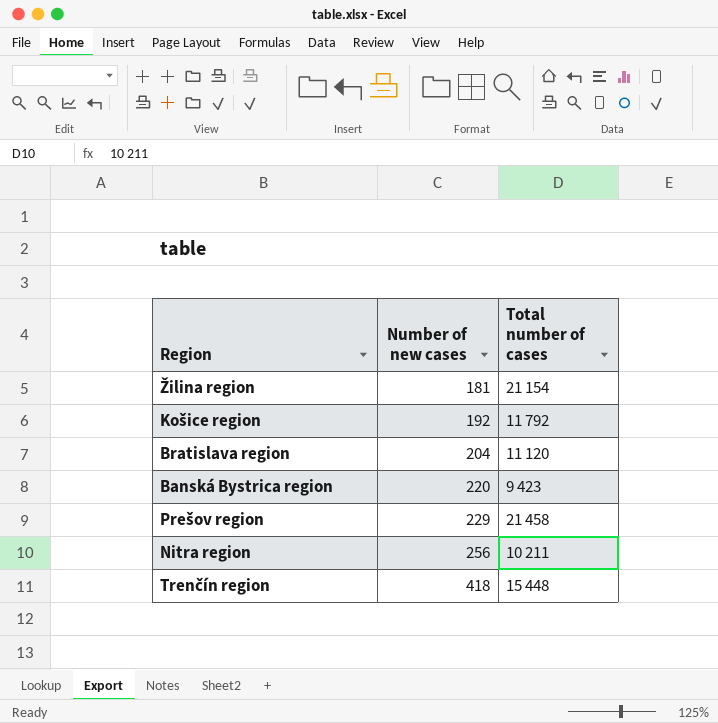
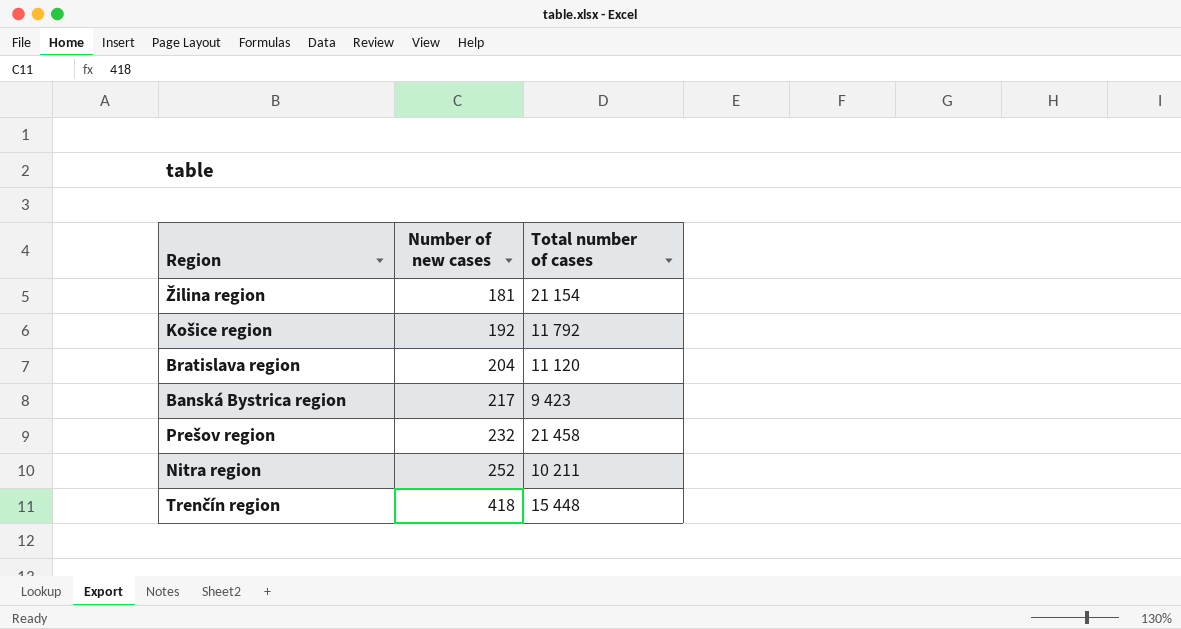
Banská Bystrica region | Number of new cases: 220 -> 217
Prešov region | Number of new cases: 229 -> 232
Nitra region | Number of new cases: 256 -> 252

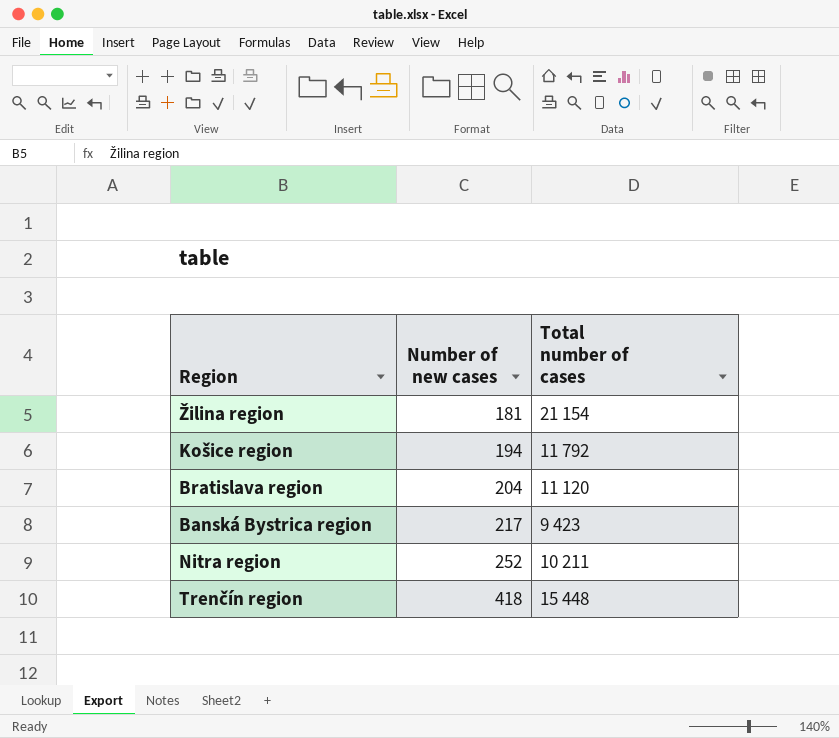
row Prešov region: 232 | 21 458 -> none
Košice region | Number of new cases: 192 -> 194

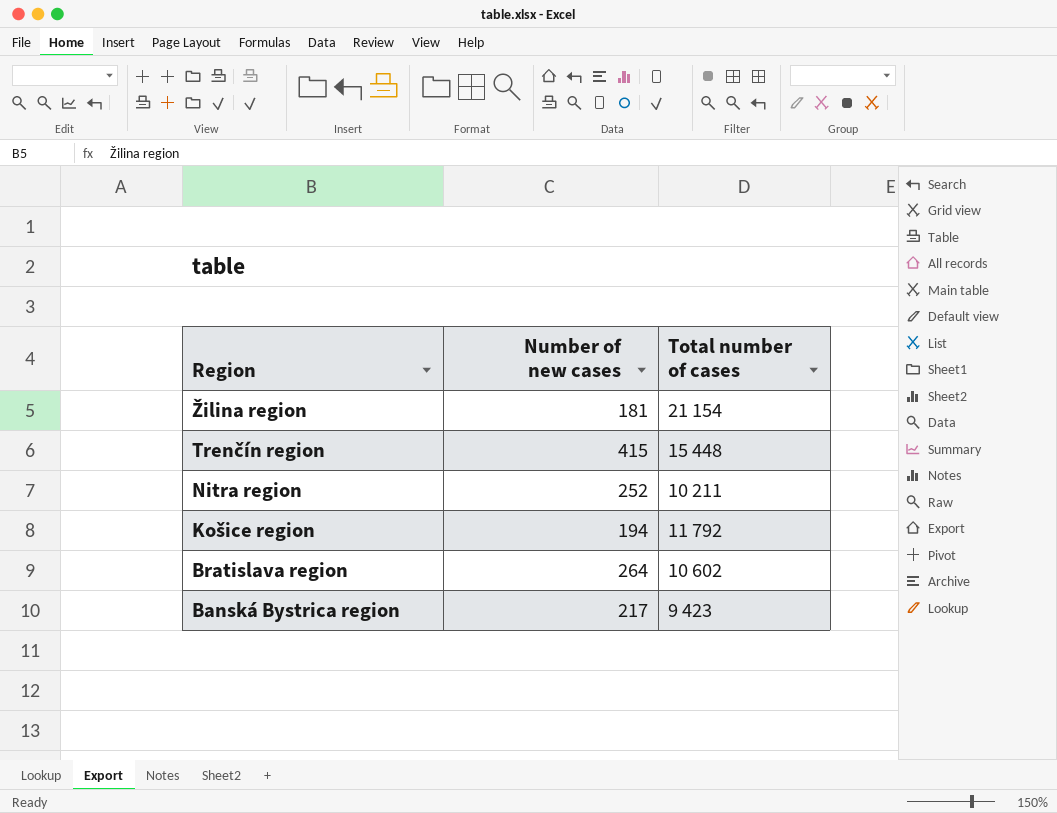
row order: Number of new cases ascending -> Region descending
Trenčín region | Number of new cases: 418 -> 415
Bratislava region | Number of new cases: 204 -> 264
Bratislava region | Total number of cases: 11 120 -> 10 602

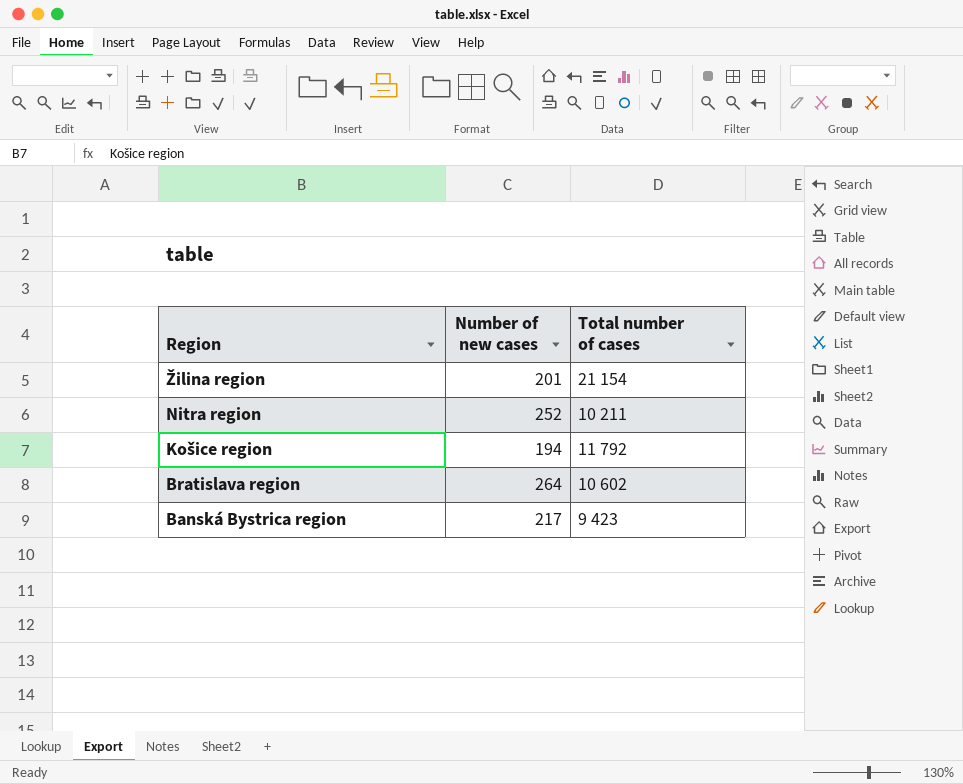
row Trenčín region: 415 | 15 448 -> none
Žilina region | Number of new cases: 181 -> 201

